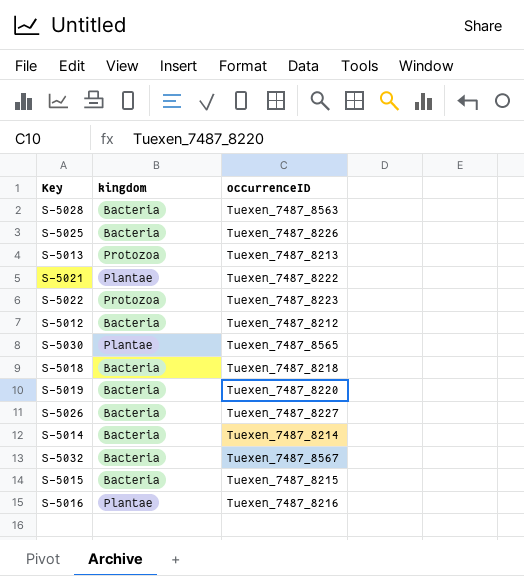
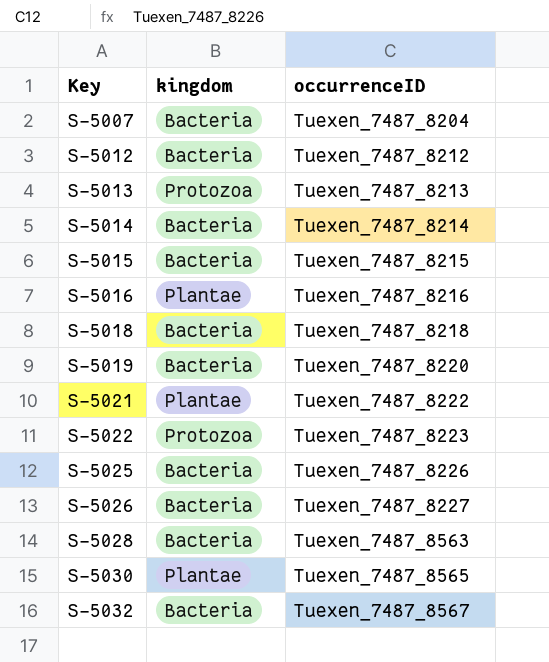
row order: none -> Key ascending
row S-5007: none -> Bacteria | Tuexen_7487_8204

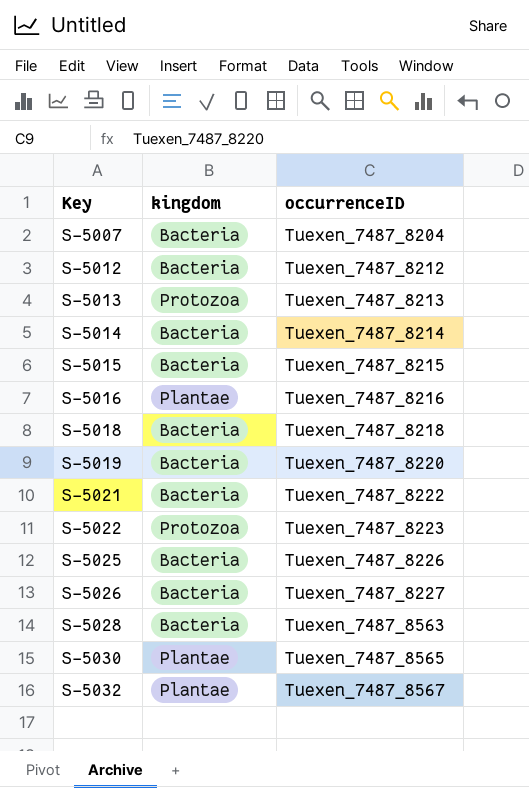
S-5021 | kingdom: Plantae -> Bacteria
S-5032 | kingdom: Bacteria -> Plantae

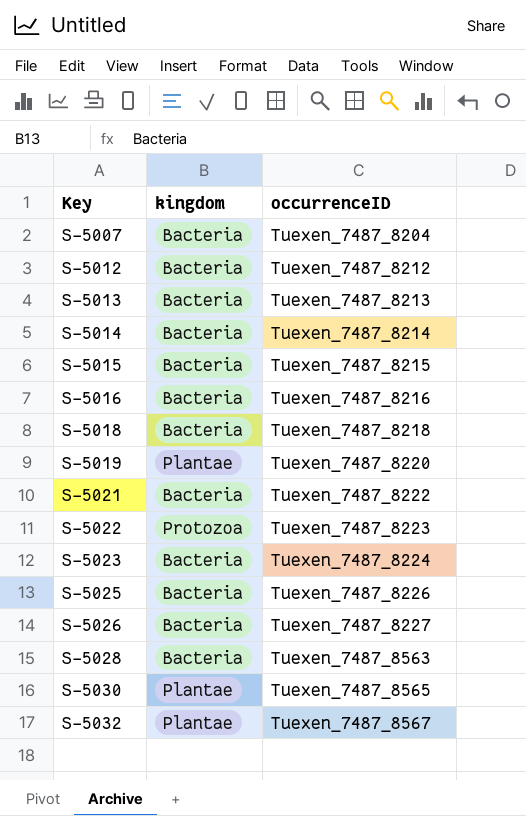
S-5013 | kingdom: Protozoa -> Bacteria
S-5016 | kingdom: Plantae -> Bacteria
S-5019 | kingdom: Bacteria -> Plantae
row S-5023: none -> Bacteria | Tuexen_7487_8224

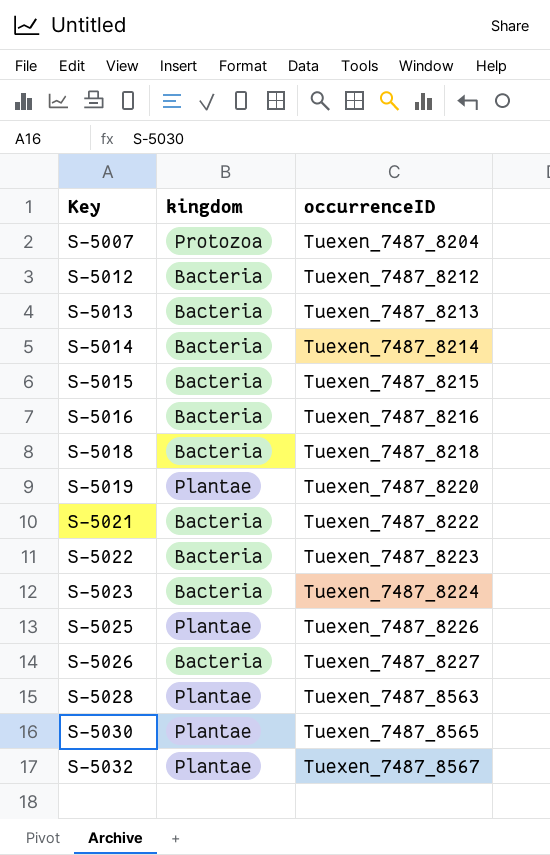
S-5007 | kingdom: Bacteria -> Protozoa
S-5022 | kingdom: Protozoa -> Bacteria
S-5025 | kingdom: Bacteria -> Plantae
S-5028 | kingdom: Bacteria -> Plantae

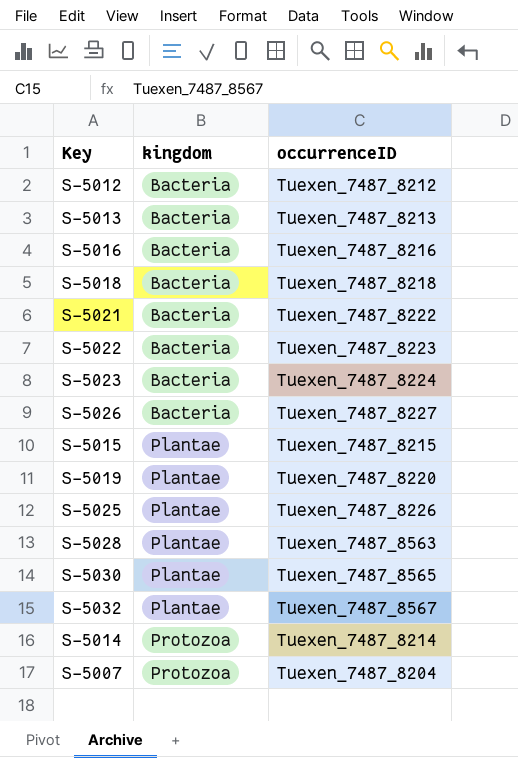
row order: Key ascending -> kingdom ascending
S-5015 | kingdom: Bacteria -> Plantae
S-5014 | kingdom: Bacteria -> Protozoa

